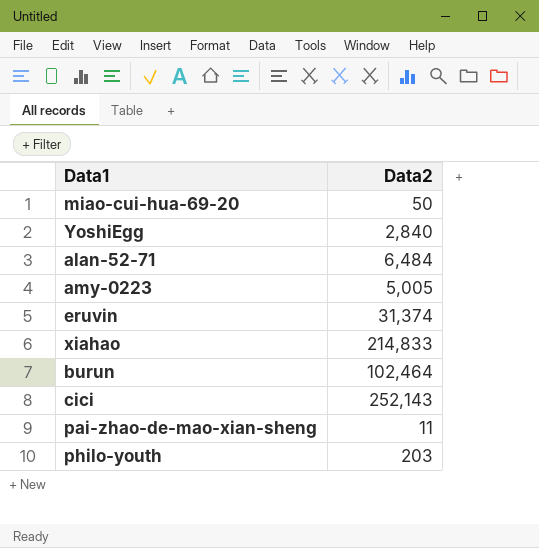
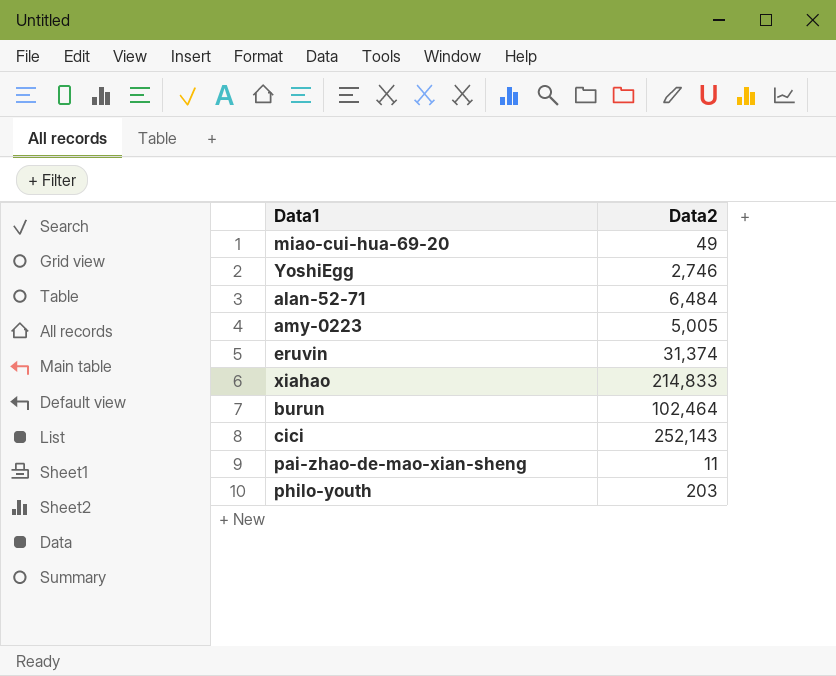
miao-cui-hua-69-20 | Data2: 50 -> 49
YoshiEgg | Data2: 2,840 -> 2,746

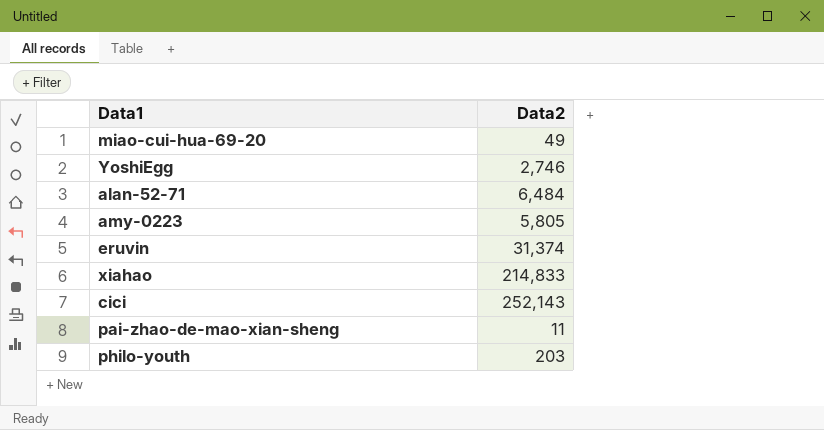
row burun: 102,464 -> none
amy-0223 | Data2: 5,005 -> 5,805

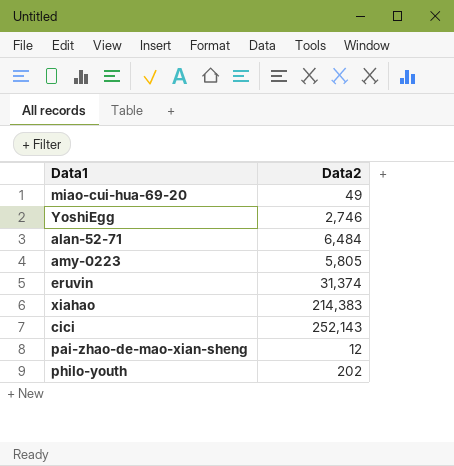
xiahao | Data2: 214,833 -> 214,383
pai-zhao-de-mao-xian-sheng | Data2: 11 -> 12
philo-youth | Data2: 203 -> 202

